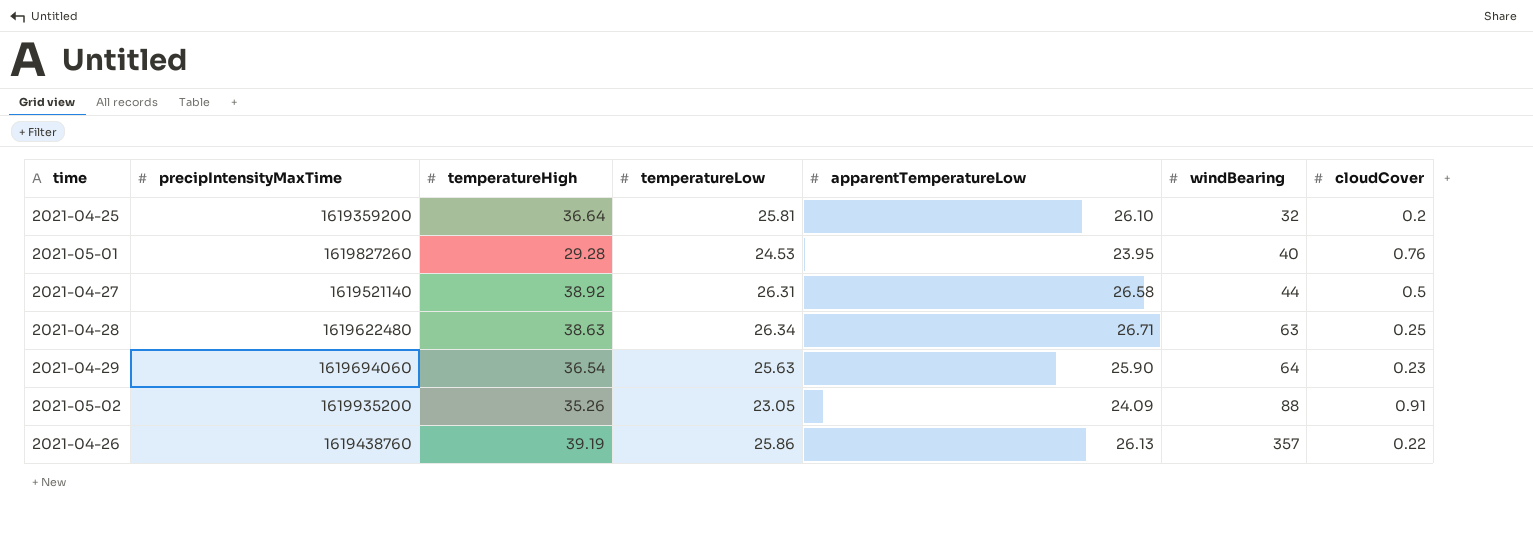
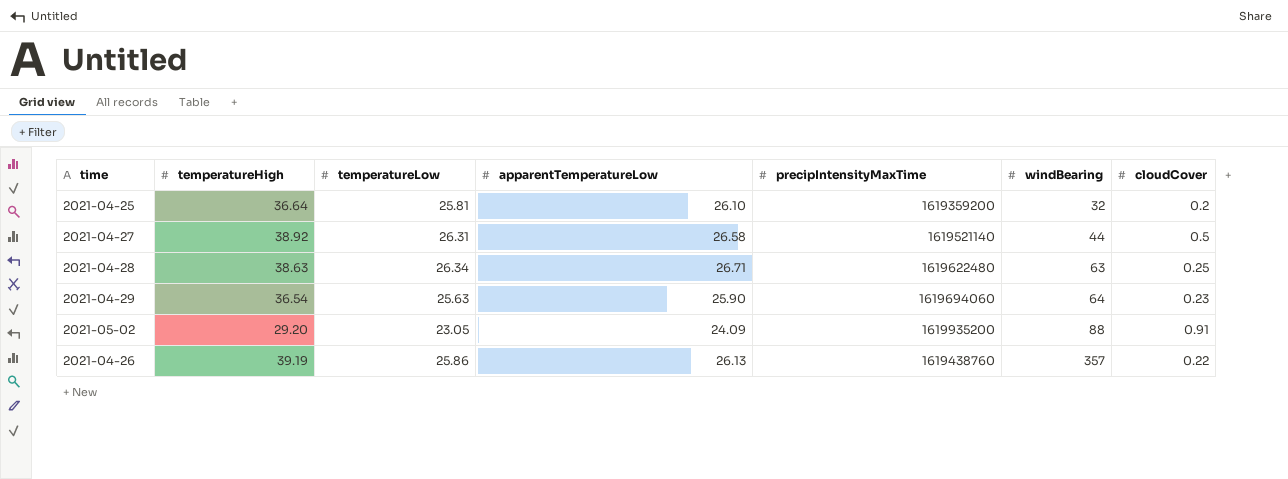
column precipIntensityMaxTime | position: 2 -> 5
row 2021-05-01: 1619827260 | 29.28 | 24.53 | 23.95 | 40 | 0.76 -> none
2021-05-02 | temperatureHigh: 35.26 -> 29.20

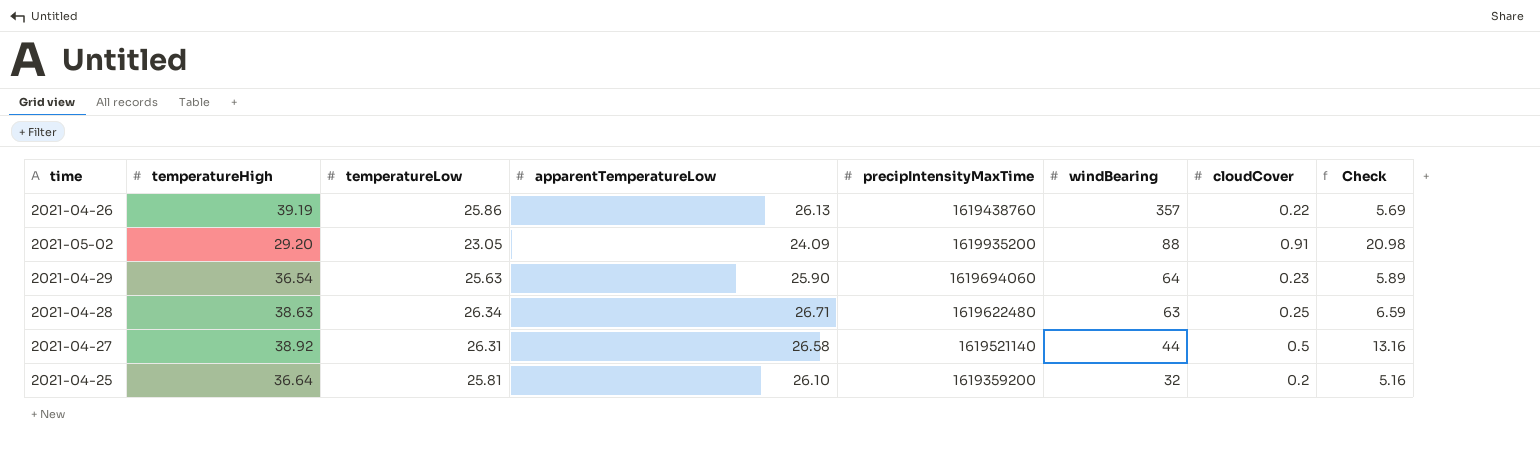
row order: windBearing ascending -> windBearing descending
column Check | formula: none -> [temperatureLow] * [cloudCover]

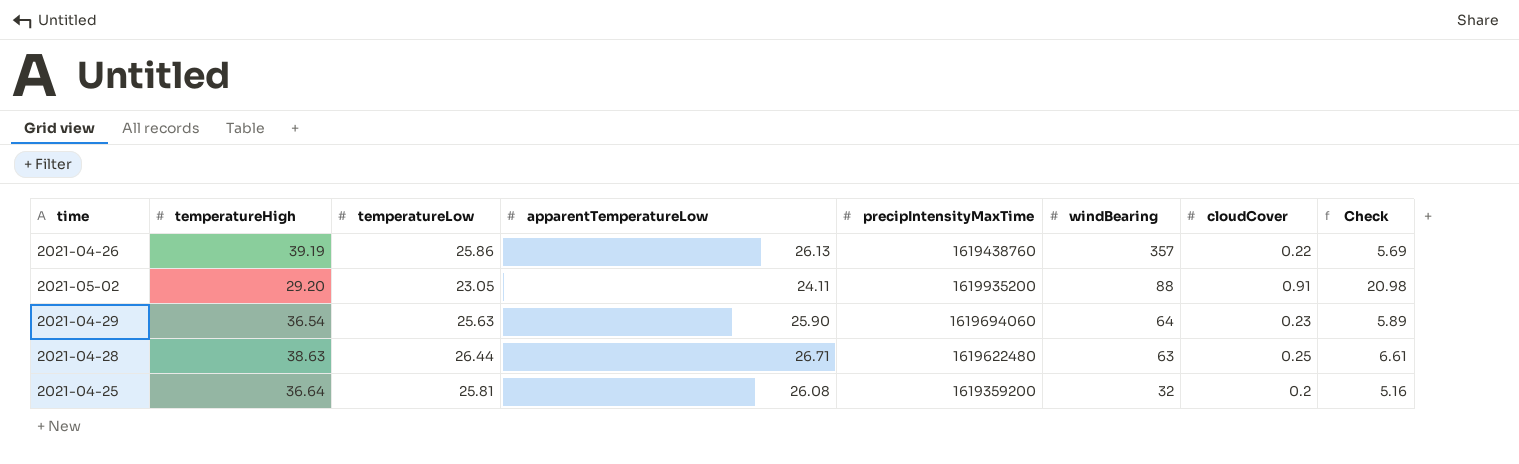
row 2021-04-27: 38.92 | 26.31 | 26.58 | 1619521140 | 44 | 0.5 | 13.16 -> none
2021-05-02 | apparentTemperatureLow: 24.09 -> 24.11
2021-04-28 | temperatureLow: 26.34 -> 26.44
2021-04-28 | Check: 6.59 -> 6.61
2021-04-25 | apparentTemperatureLow: 26.10 -> 26.08

